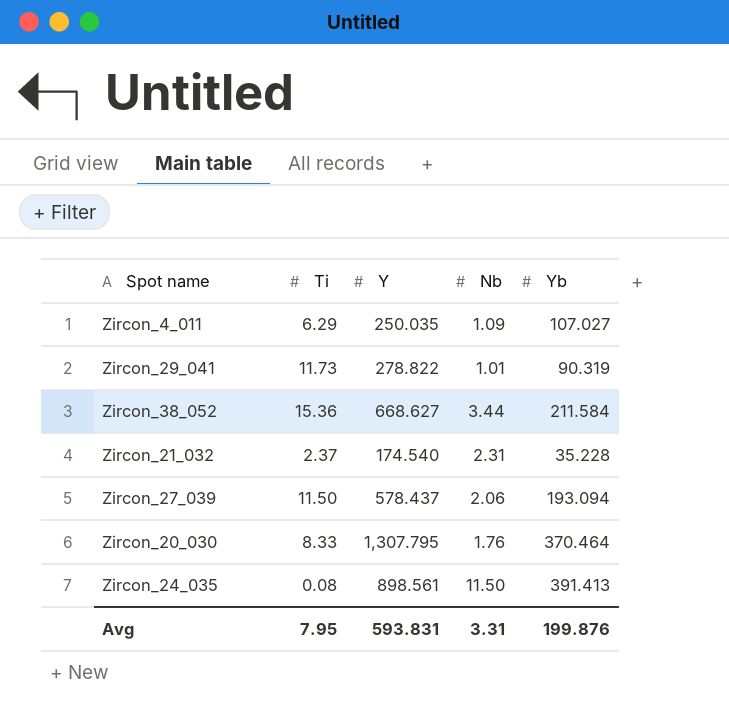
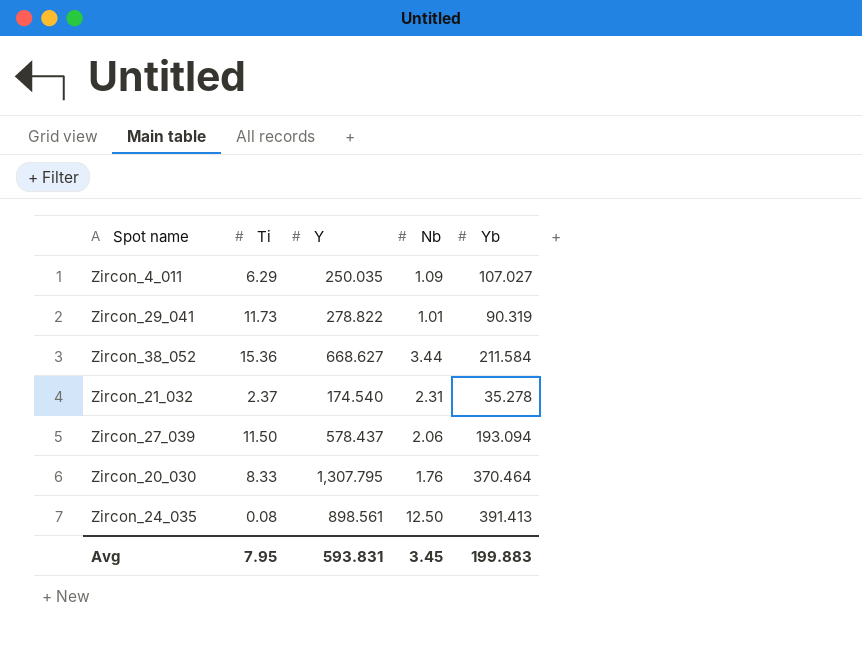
Zircon_21_032 | Yb: 35.228 -> 35.278
Zircon_24_035 | Nb: 11.50 -> 12.50
Avg | Nb: 3.31 -> 3.45
Avg | Yb: 199.876 -> 199.883

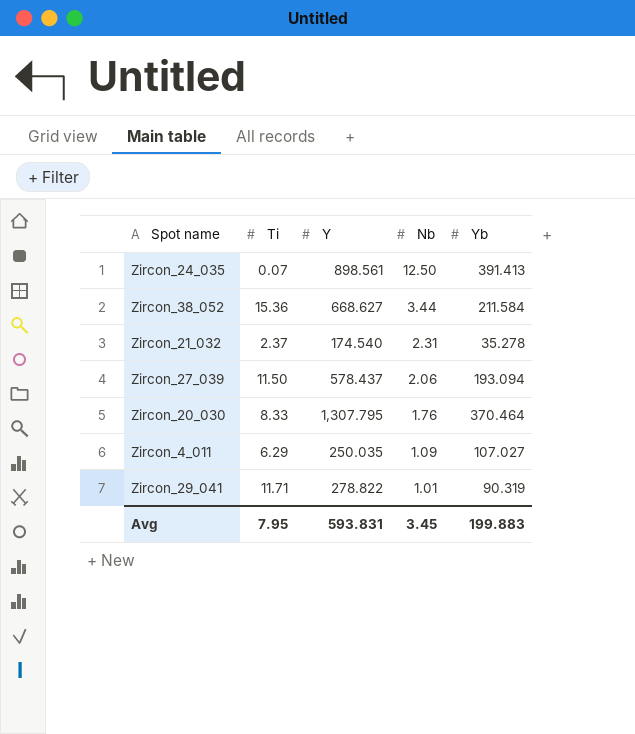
row order: none -> Nb descending
Zircon_24_035 | Ti: 0.08 -> 0.07
Zircon_29_041 | Ti: 11.73 -> 11.71

